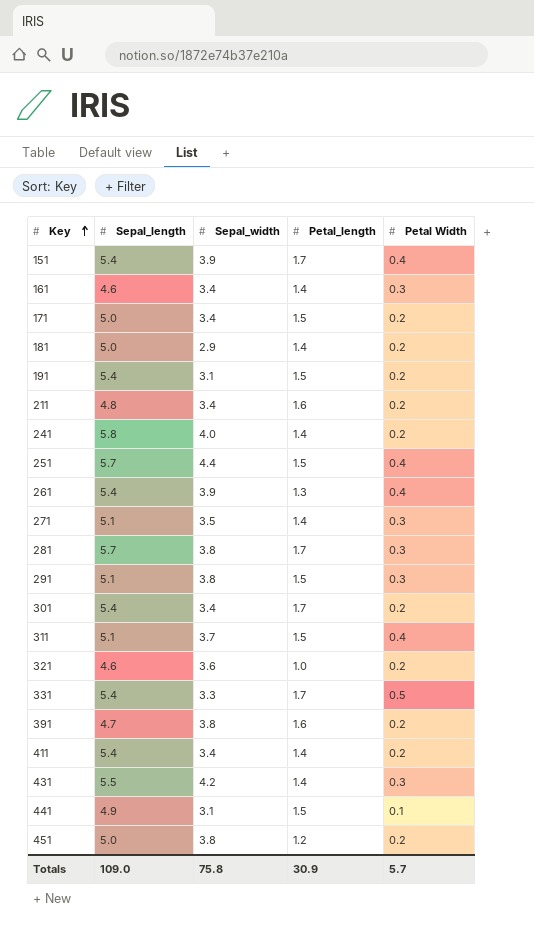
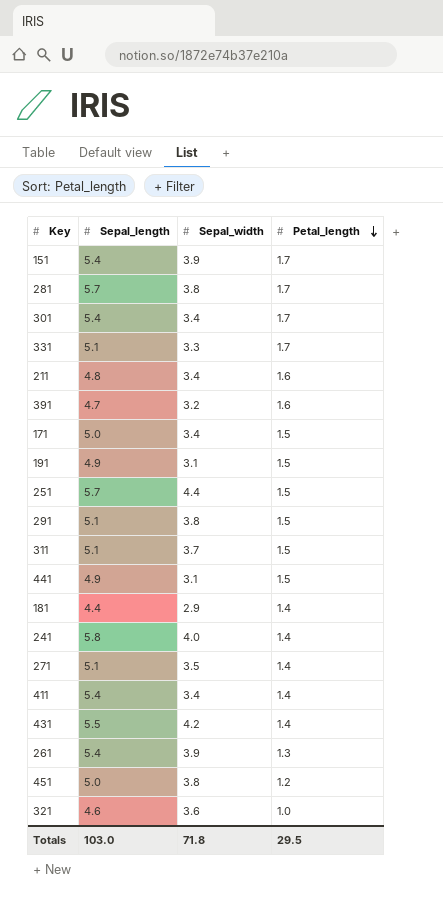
row order: Key ascending -> Petal_length descending
column Petal Width | position: 5 -> none
row 161: 4.6 | 3.4 | 1.4 | 0.3 -> none
331 | Sepal_length: 5.4 -> 5.1
391 | Sepal_width: 3.8 -> 3.2
191 | Sepal_length: 5.4 -> 4.9
181 | Sepal_length: 5.0 -> 4.4
Totals | Sepal_length: 109.0 -> 103.0
Totals | Sepal_width: 75.8 -> 71.8
Totals | Petal_length: 30.9 -> 29.5

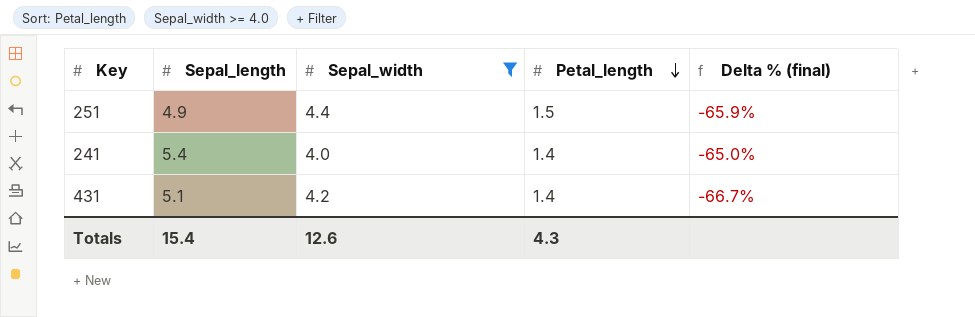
filter: none -> Sepal_width >= 4.0
column Delta % (final) | formula: none -> ([Petal_length] - [Sepal_width]) / [Sepal_width]
251 | Sepal_length: 5.7 -> 4.9
241 | Sepal_length: 5.8 -> 5.4
431 | Sepal_length: 5.5 -> 5.1
Totals | Sepal_length: 103.0 -> 15.4
Totals | Sepal_width: 71.8 -> 12.6
Totals | Petal_length: 29.5 -> 4.3

